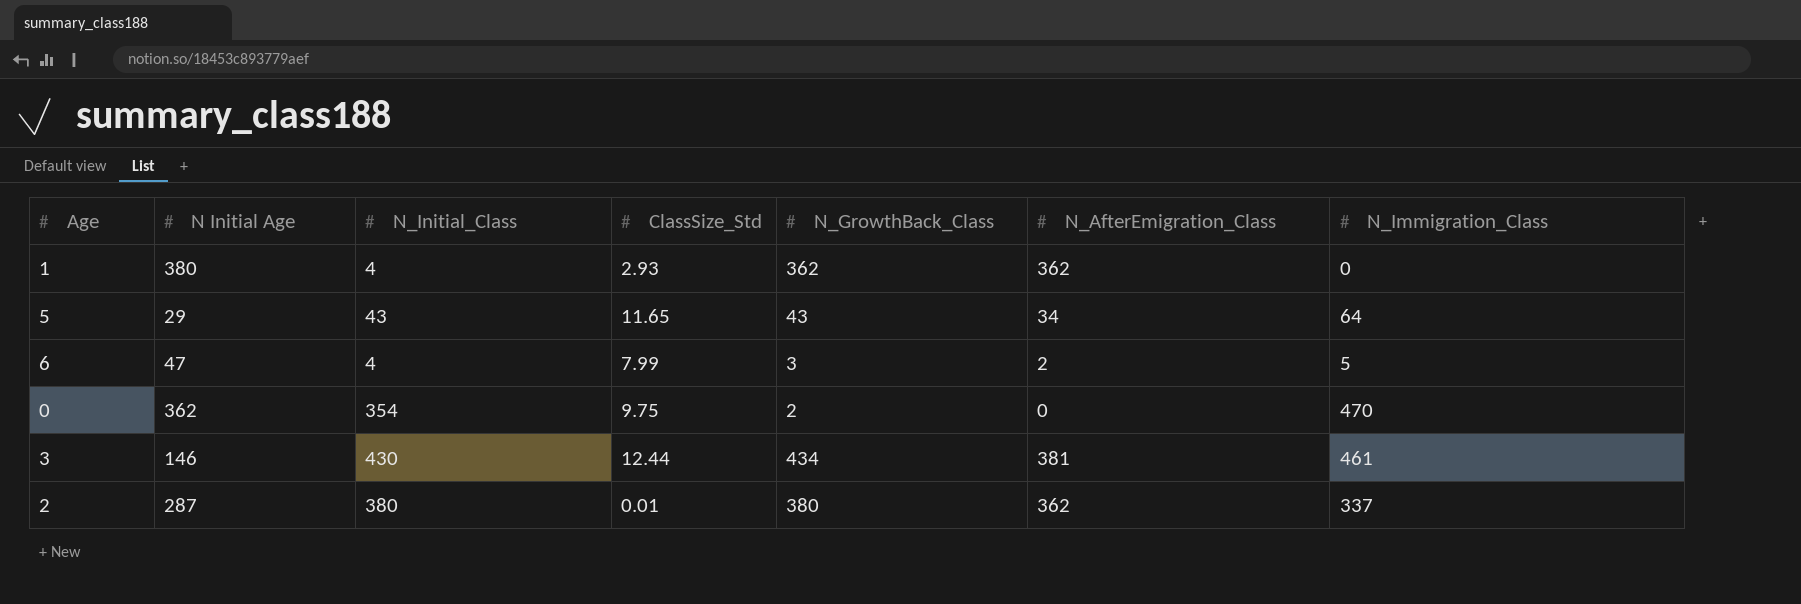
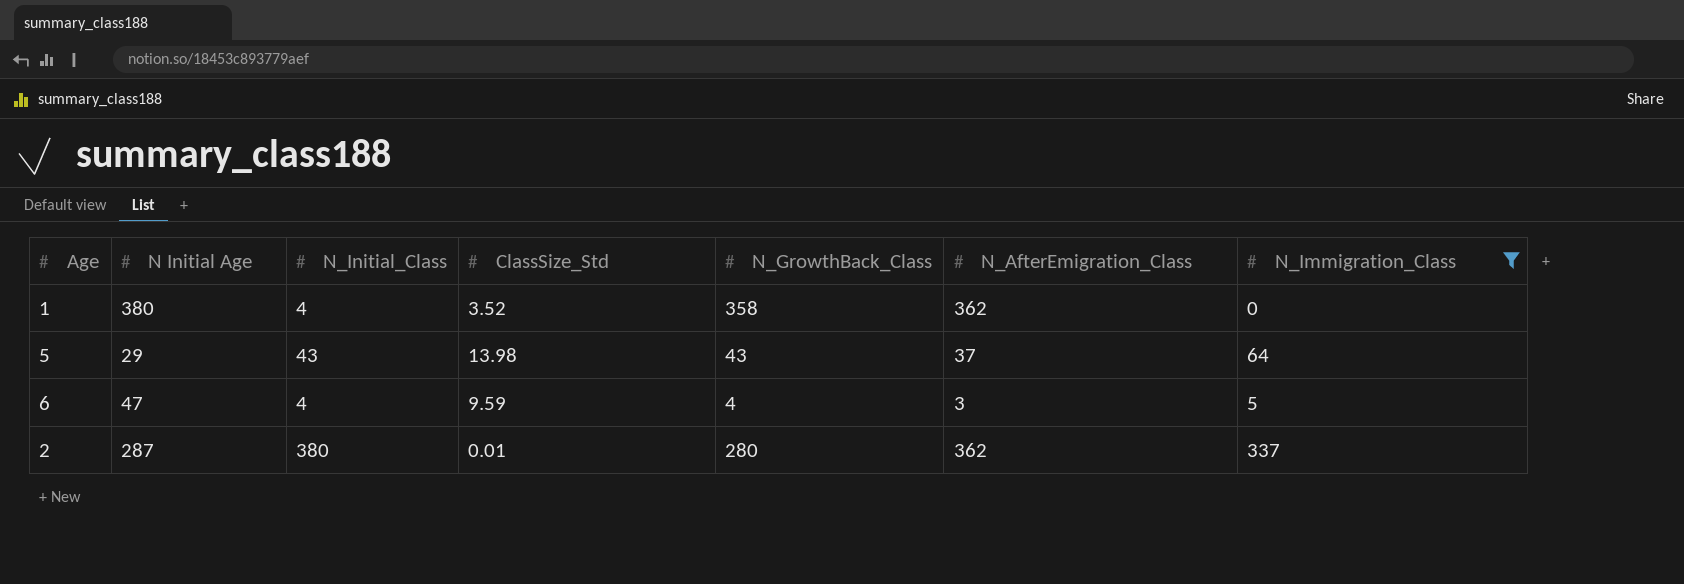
filter: none -> N_Immigration_Class <= 337
1 | ClassSize_Std: 2.93 -> 3.52
1 | N_GrowthBack_Class: 362 -> 358
5 | ClassSize_Std: 11.65 -> 13.98
5 | N_AfterEmigration_Class: 34 -> 37
6 | ClassSize_Std: 7.99 -> 9.59
6 | N_GrowthBack_Class: 3 -> 4
6 | N_AfterEmigration_Class: 2 -> 3
2 | N_GrowthBack_Class: 380 -> 280

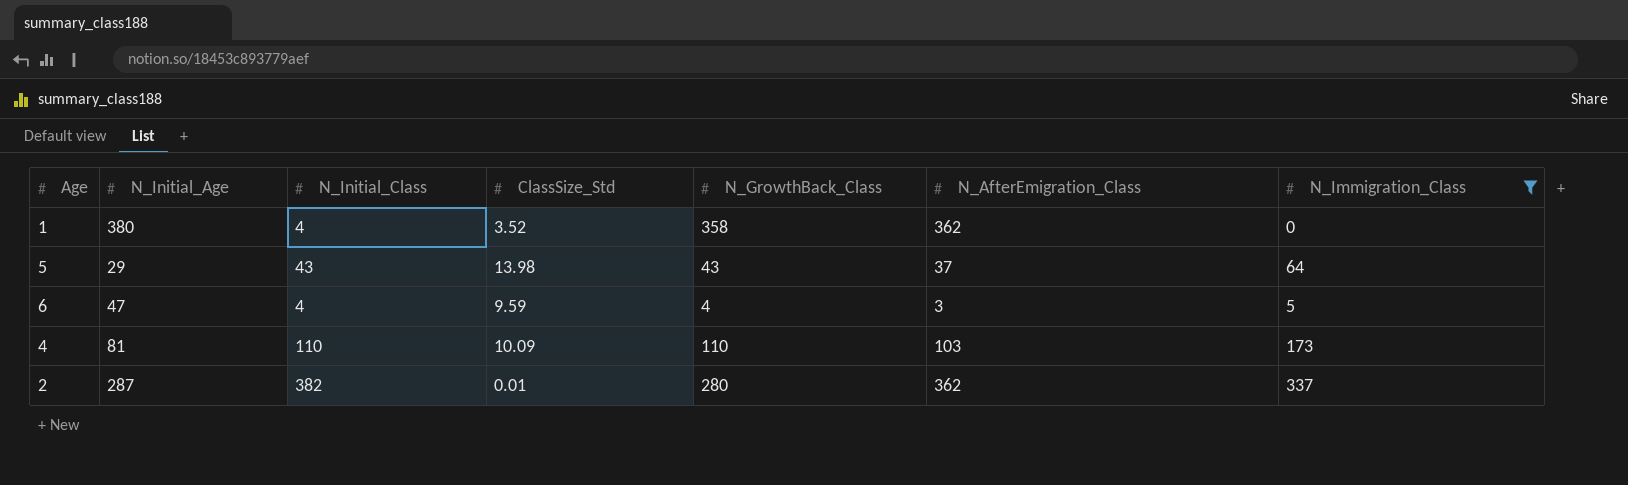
column name: N Initial Age -> N_Initial_Age
row 4: none -> 81 | 110 | 10.09 | 110 | 103 | 173
2 | N_Initial_Class: 380 -> 382

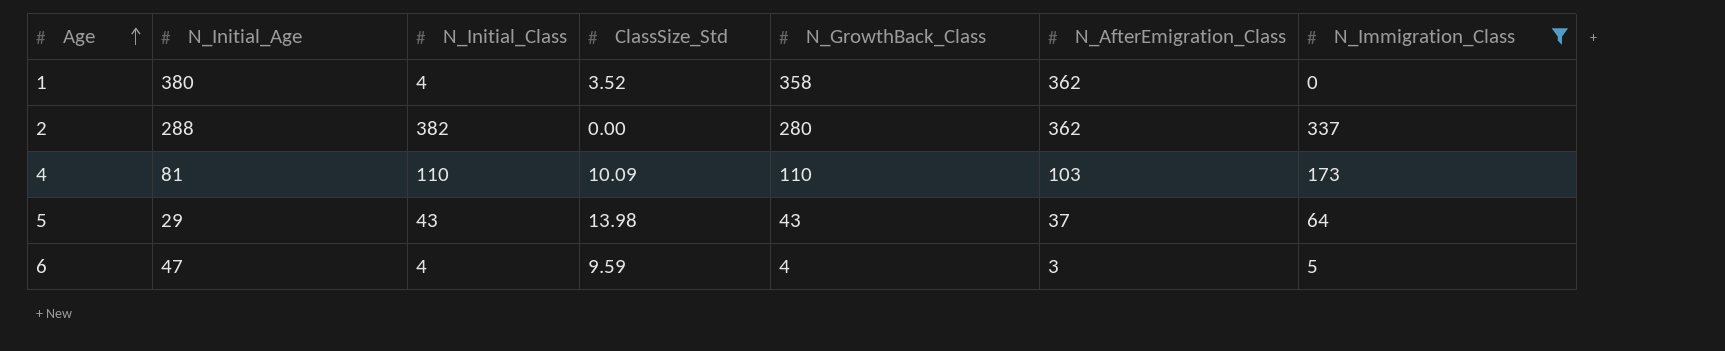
row order: none -> Age ascending
2 | N_Initial_Age: 287 -> 288
2 | ClassSize_Std: 0.01 -> 0.00

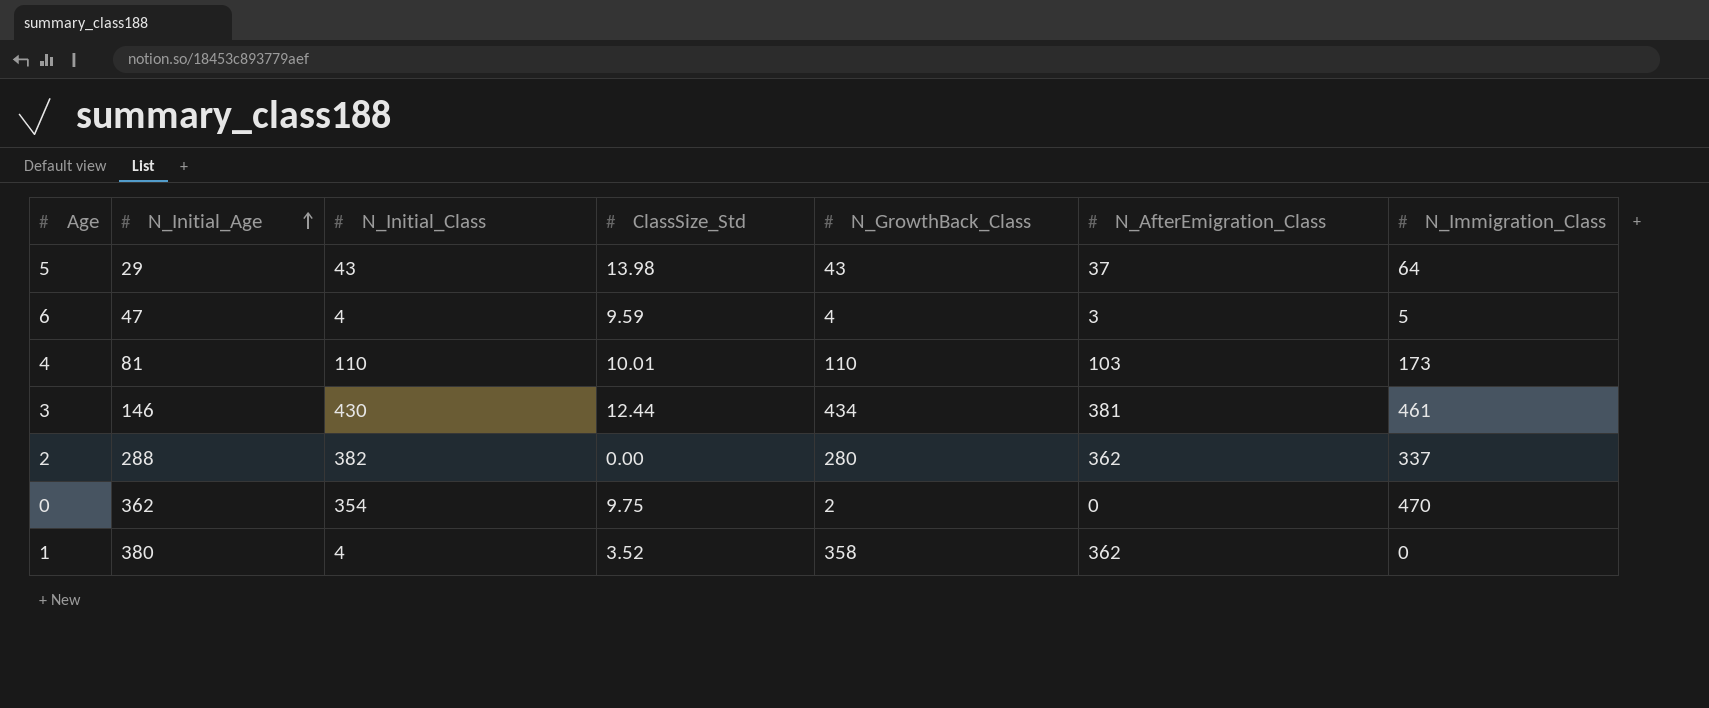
filter: N_Immigration_Class <= 337 -> none
row order: Age ascending -> N_Initial_Age ascending
4 | ClassSize_Std: 10.09 -> 10.01

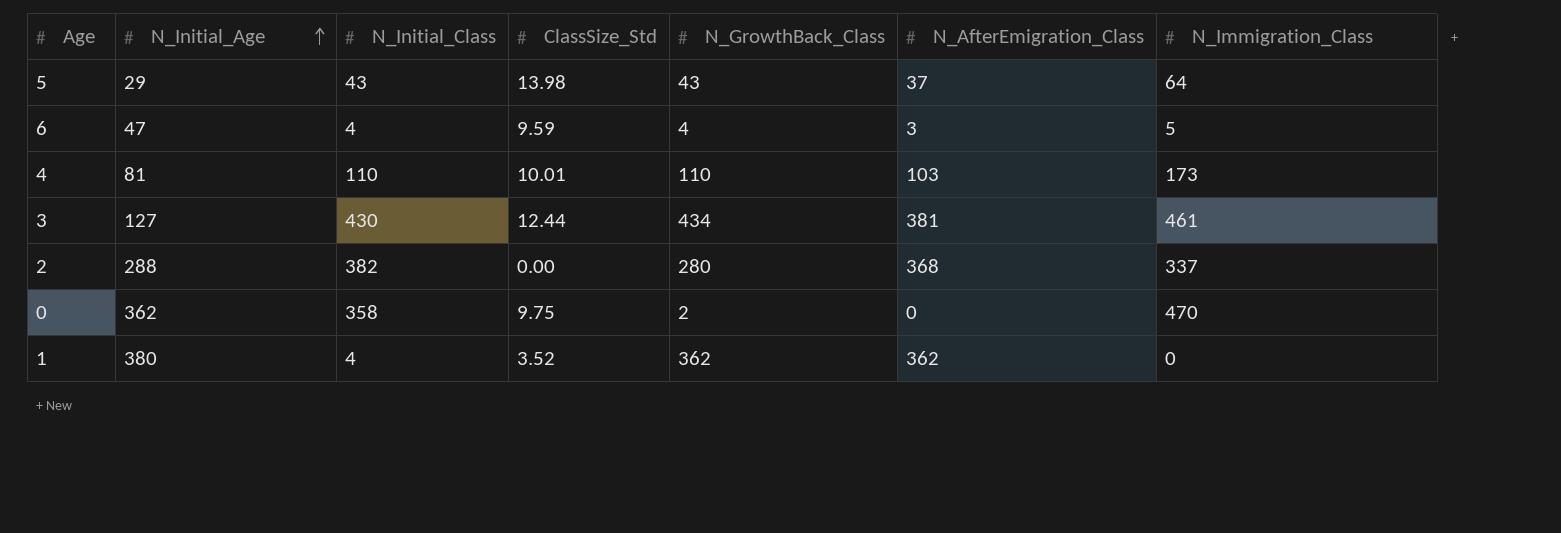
3 | N_Initial_Age: 146 -> 127
2 | N_AfterEmigration_Class: 362 -> 368
0 | N_Initial_Class: 354 -> 358
1 | N_GrowthBack_Class: 358 -> 362

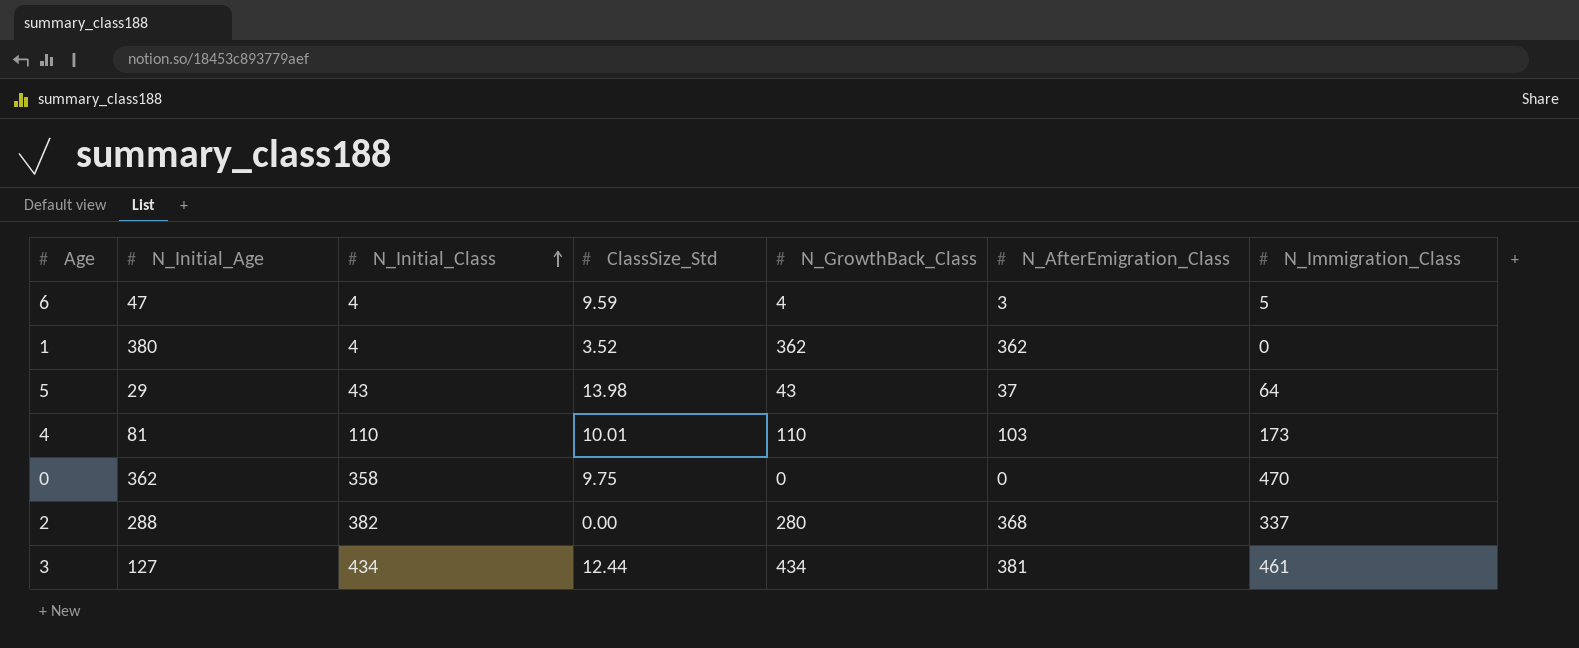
row order: N_Initial_Age ascending -> N_Initial_Class ascending
0 | N_GrowthBack_Class: 2 -> 0
3 | N_Initial_Class: 430 -> 434

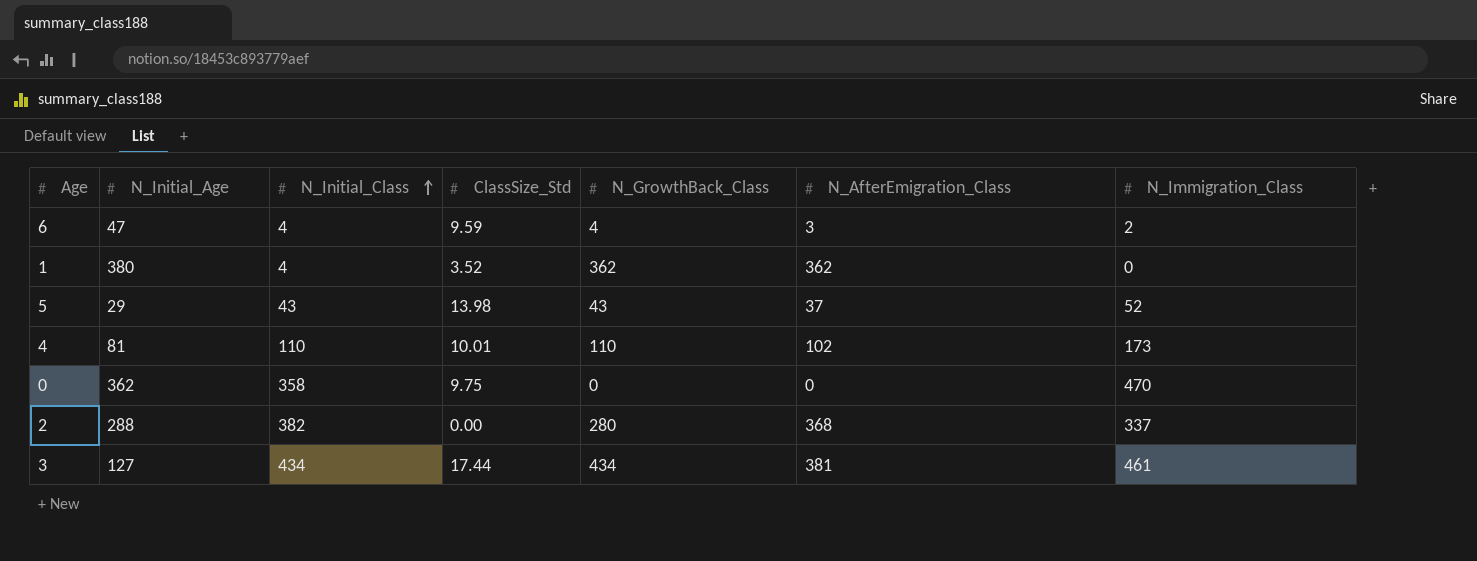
6 | N_Immigration_Class: 5 -> 2
5 | N_Immigration_Class: 64 -> 52
4 | N_AfterEmigration_Class: 103 -> 102
3 | ClassSize_Std: 12.44 -> 17.44

